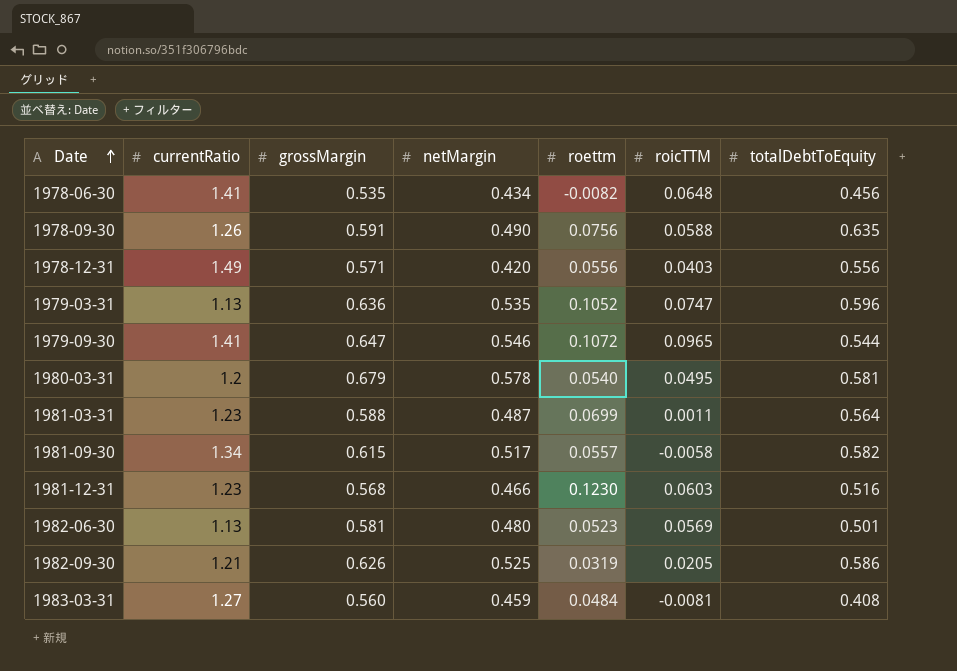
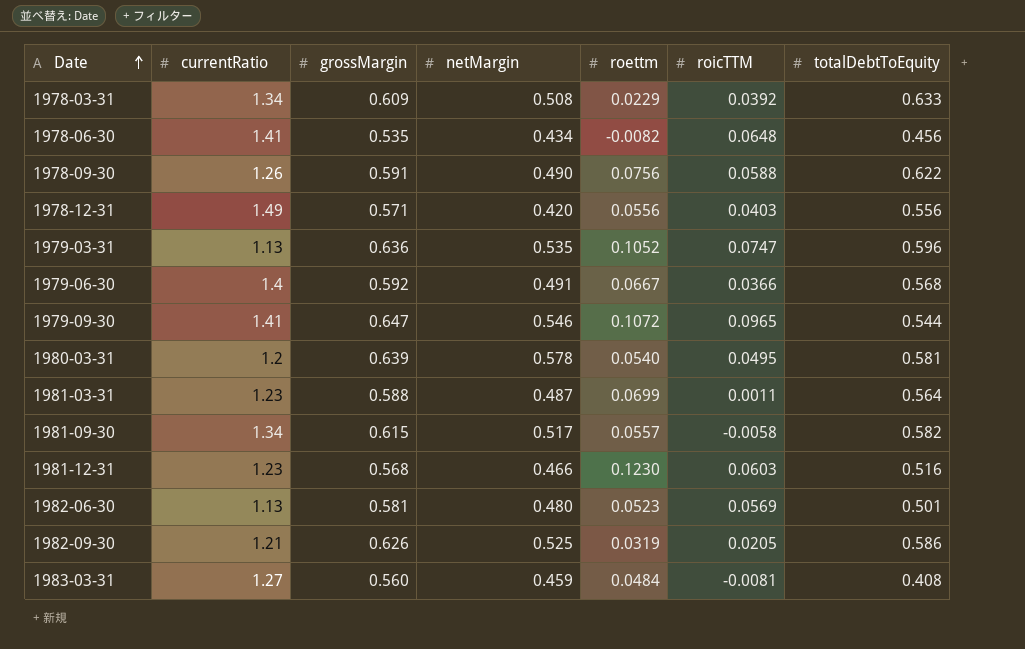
row 1978-03-31: none -> 1.34 | 0.609 | 0.508 | 0.0229 | 0.0392 | 0.633
1978-09-30 | totalDebtToEquity: 0.635 -> 0.622
row 1979-06-30: none -> 1.4 | 0.592 | 0.491 | 0.0667 | 0.0366 | 0.568
1980-03-31 | grossMargin: 0.679 -> 0.639

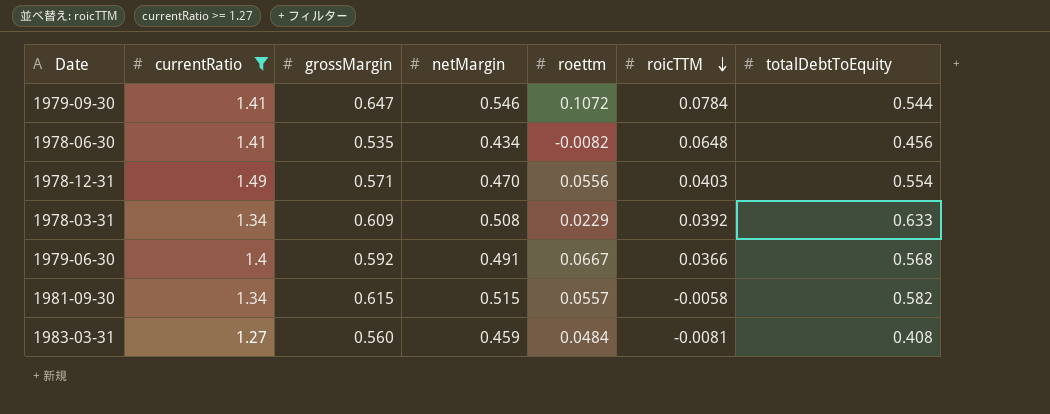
filter: none -> currentRatio >= 1.27
row order: Date ascending -> roicTTM descending
1979-09-30 | roicTTM: 0.0965 -> 0.0784
1978-12-31 | netMargin: 0.420 -> 0.470
1978-12-31 | totalDebtToEquity: 0.556 -> 0.554
1981-09-30 | netMargin: 0.517 -> 0.515

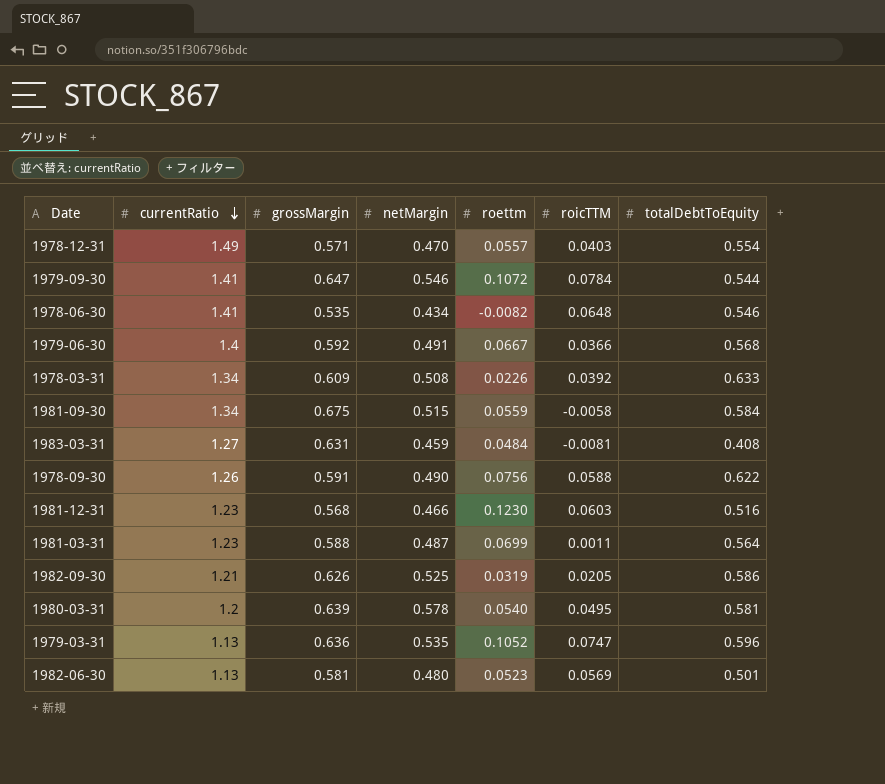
filter: currentRatio >= 1.27 -> none
row order: roicTTM descending -> currentRatio descending
1978-12-31 | roettm: 0.0556 -> 0.0557
1978-06-30 | totalDebtToEquity: 0.456 -> 0.546
1978-03-31 | roettm: 0.0229 -> 0.0226
1981-09-30 | grossMargin: 0.615 -> 0.675
1981-09-30 | roettm: 0.0557 -> 0.0559
1981-09-30 | totalDebtToEquity: 0.582 -> 0.584
1983-03-31 | grossMargin: 0.560 -> 0.631

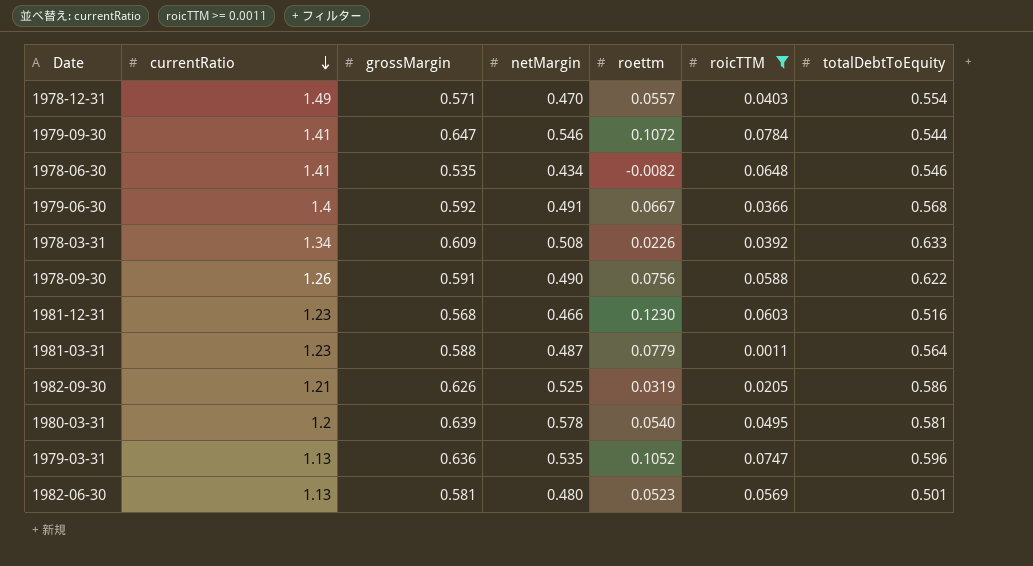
filter: none -> roicTTM >= 0.0011
1981-03-31 | roettm: 0.0699 -> 0.0779

